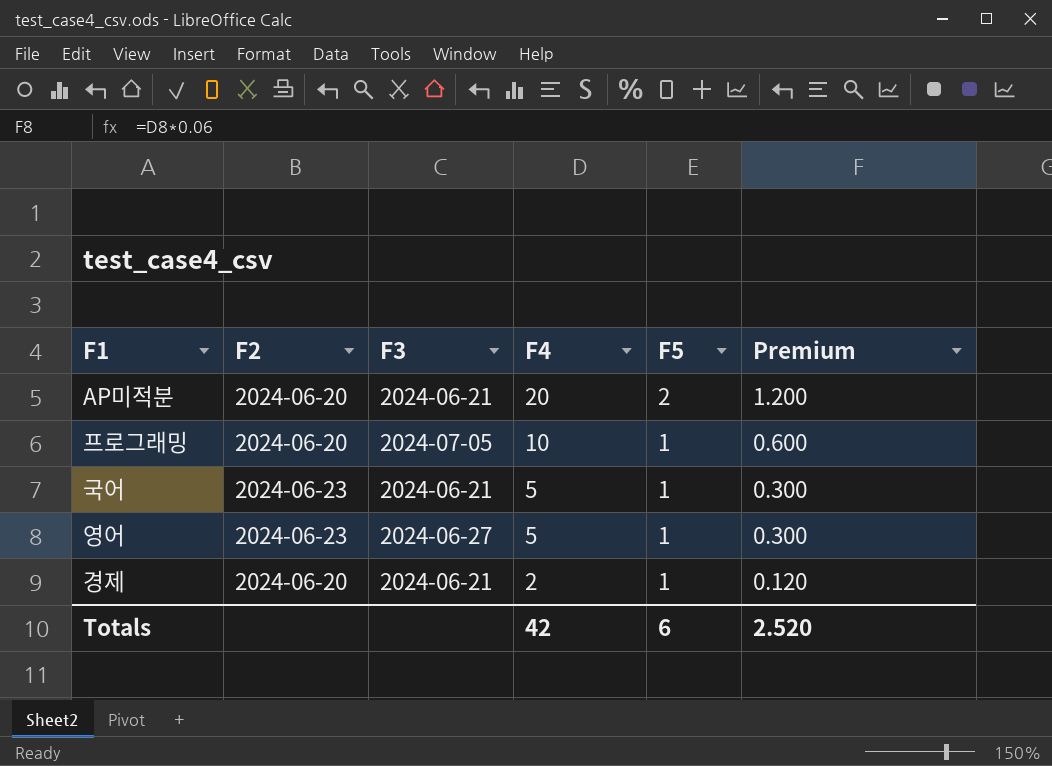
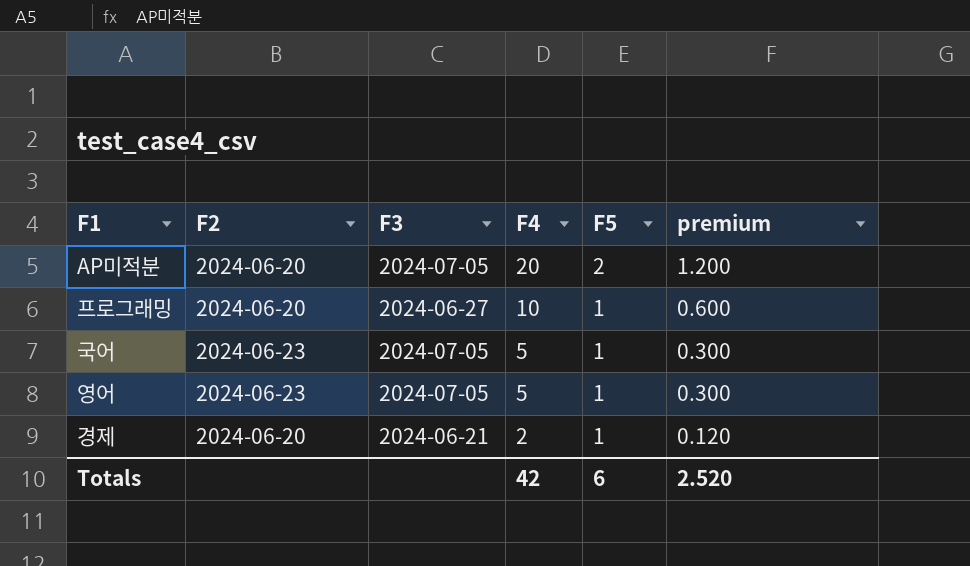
column name: Premium -> premium
AP미적분 | F3: 2024-06-21 -> 2024-07-05
프로그래밍 | F3: 2024-07-05 -> 2024-06-27
국어 | F3: 2024-06-21 -> 2024-07-05
영어 | F3: 2024-06-27 -> 2024-07-05

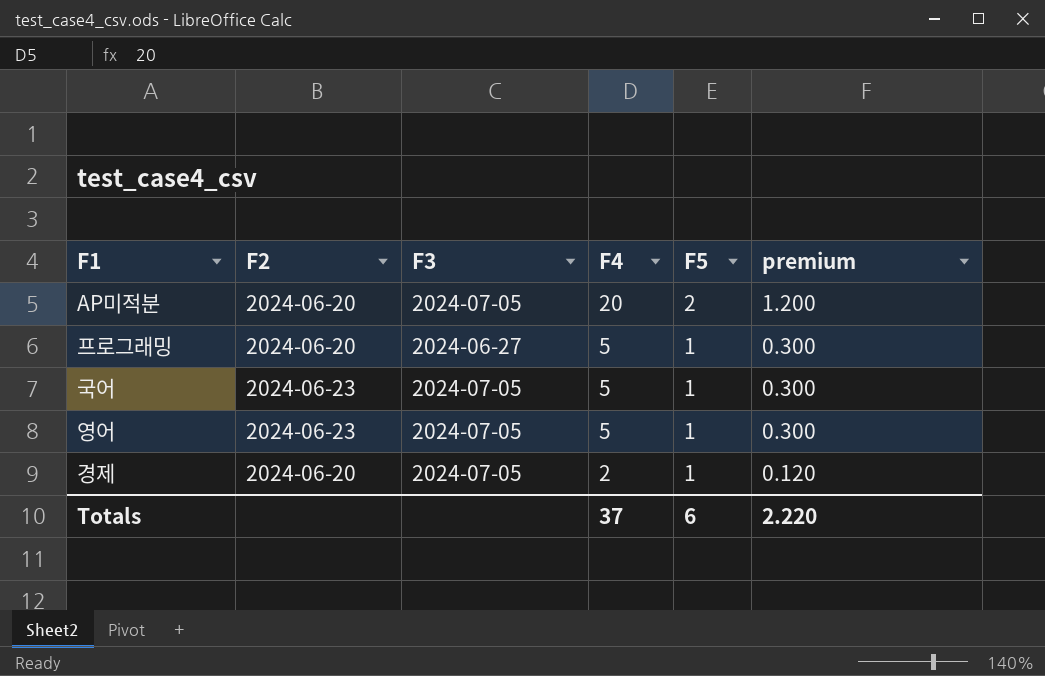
프로그래밍 | F4: 10 -> 5
프로그래밍 | premium: 0.600 -> 0.300
경제 | F3: 2024-06-21 -> 2024-07-05
Totals | F4: 42 -> 37
Totals | premium: 2.520 -> 2.220

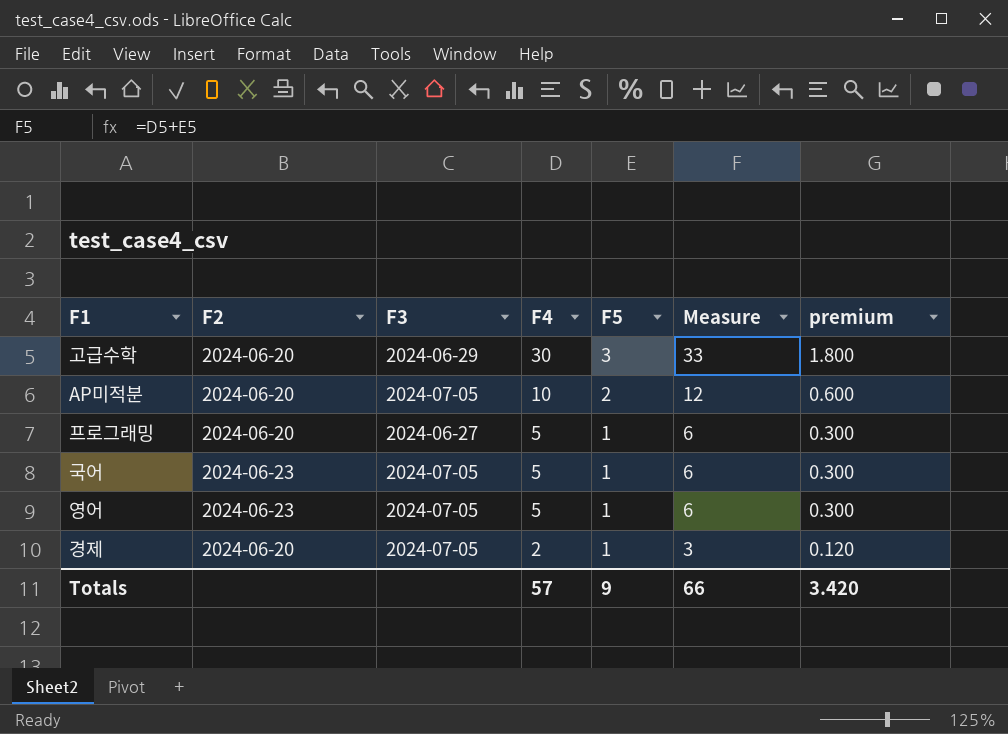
column Measure | formula: none -> [F4] + [F5]
row 고급수학: none -> 2024-06-20 | 2024-06-29 | 30 | 3 | 33 | 1.800
AP미적분 | F4: 20 -> 10
AP미적분 | premium: 1.200 -> 0.600
Totals | F4: 37 -> 57
Totals | F5: 6 -> 9
Totals | premium: 2.220 -> 3.420

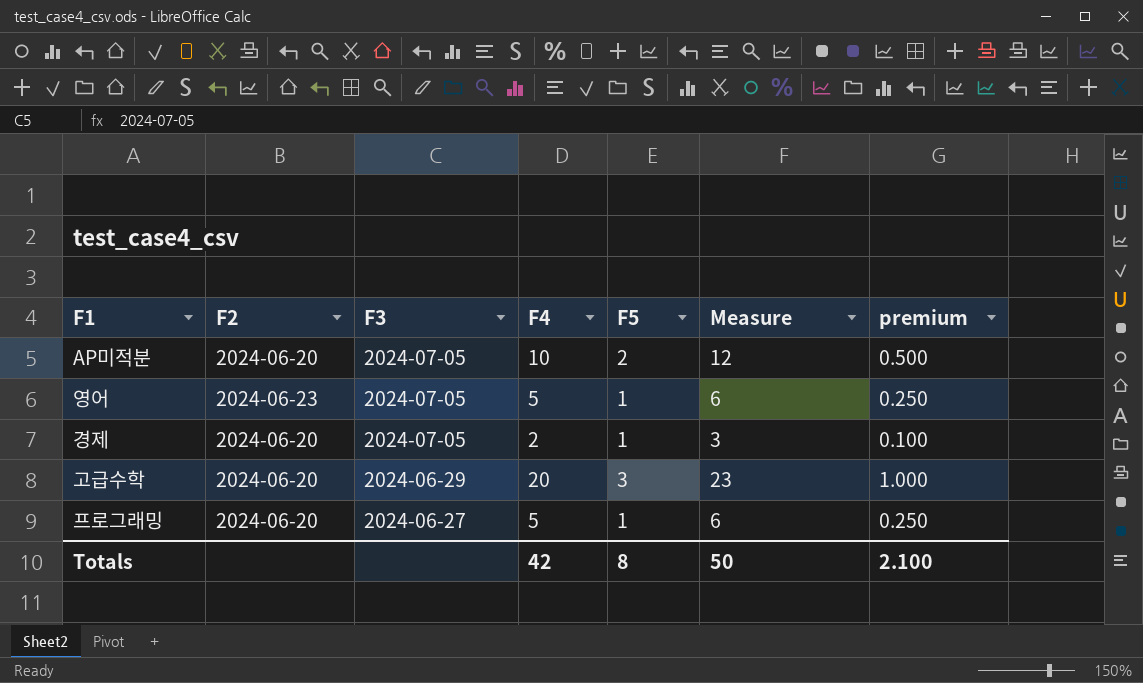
row order: F4 descending -> F3 descending
column premium | formula: [F4] * 0.06 -> [F4] * 0.05
row 국어: 2024-06-23 | 2024-07-05 | 5 | 1 | 6 | 0.300 -> none
고급수학 | F4: 30 -> 20
고급수학 | Measure: 33 -> 23
Totals | F4: 57 -> 42
Totals | F5: 9 -> 8
Totals | Measure: 66 -> 50
Totals | premium: 3.420 -> 2.100

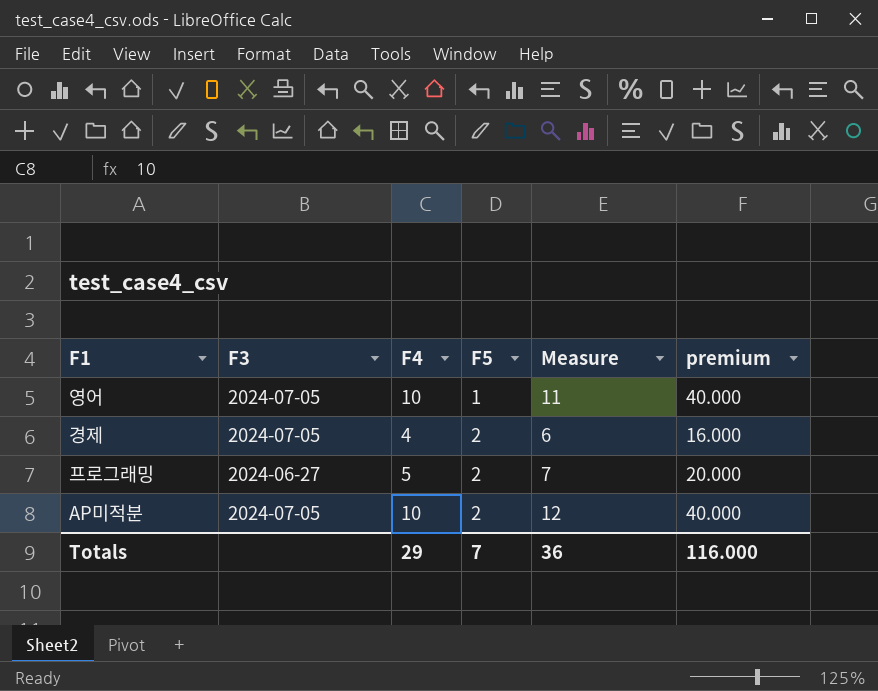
row order: F3 descending -> F5 ascending
column F2 | position: 2 -> none
column premium | formula: [F4] * 0.05 -> [F4] * 4
row 고급수학: 2024-06-20 | 2024-06-29 | 20 | 3 | 23 | 1.000 -> none
영어 | F4: 5 -> 10
영어 | Measure: 6 -> 11
경제 | F4: 2 -> 4
경제 | F5: 1 -> 2
경제 | Measure: 3 -> 6
프로그래밍 | F5: 1 -> 2
프로그래밍 | Measure: 6 -> 7
Totals | F4: 42 -> 29
Totals | F5: 8 -> 7
Totals | Measure: 50 -> 36
Totals | premium: 2.100 -> 116.000

